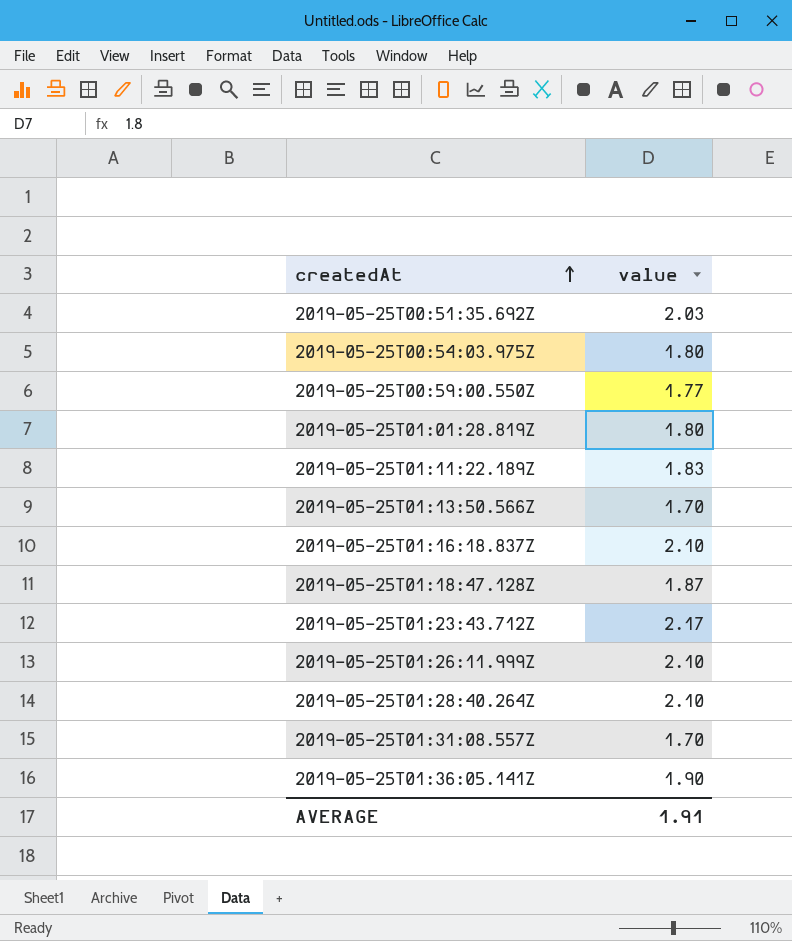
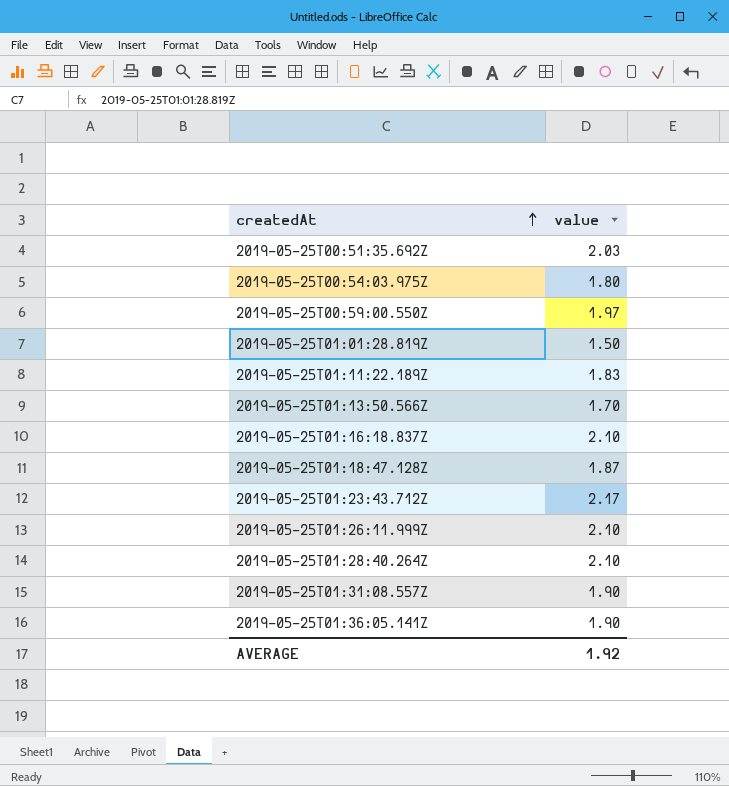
2019-05-25T00:59:00.550Z | value: 1.77 -> 1.97
2019-05-25T01:01:28.819Z | value: 1.80 -> 1.50
2019-05-25T01:31:08.557Z | value: 1.70 -> 1.90
AVERAGE | value: 1.91 -> 1.92

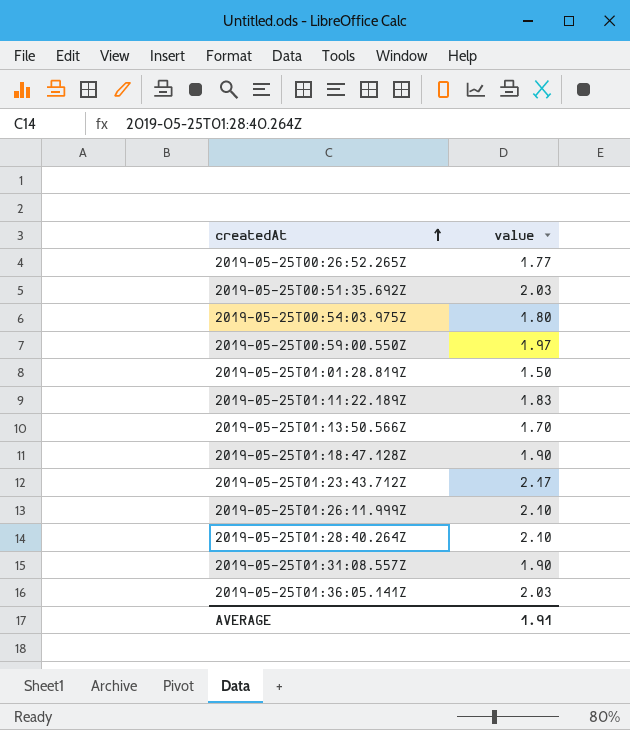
row 2019-05-25T01:16:18.837Z: 2.10 -> none
row 2019-05-25T00:26:52.265Z: none -> 1.77
2019-05-25T01:18:47.128Z | value: 1.87 -> 1.90
2019-05-25T01:36:05.141Z | value: 1.90 -> 2.03
AVERAGE | value: 1.92 -> 1.91

